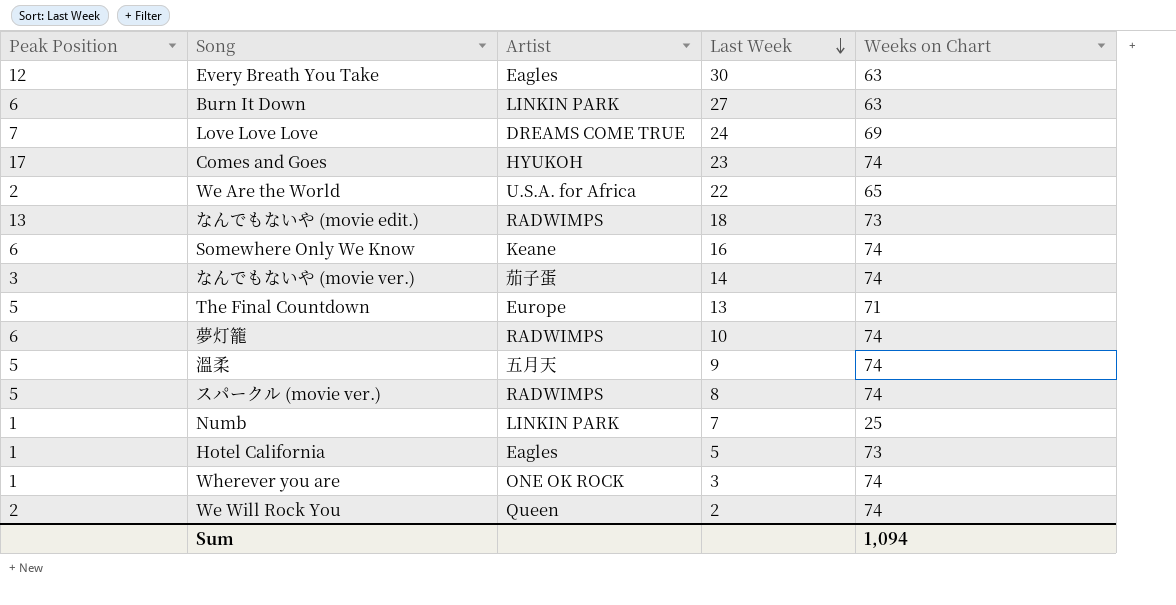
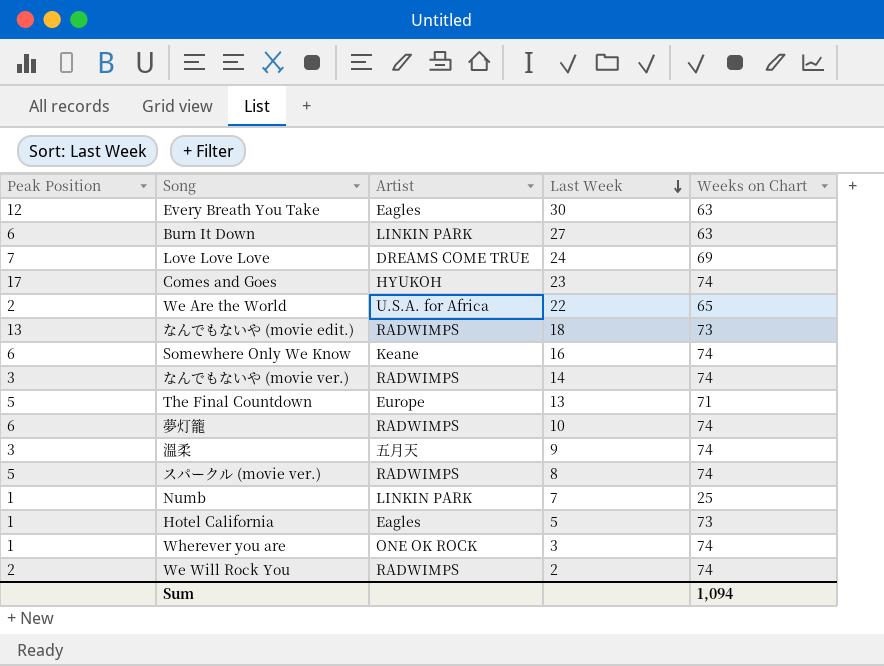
なんでもないや (movie ver.) | Artist: 茄子蛋 -> RADWIMPS
溫柔 | Peak Position: 5 -> 3
We Will Rock You | Artist: Queen -> RADWIMPS

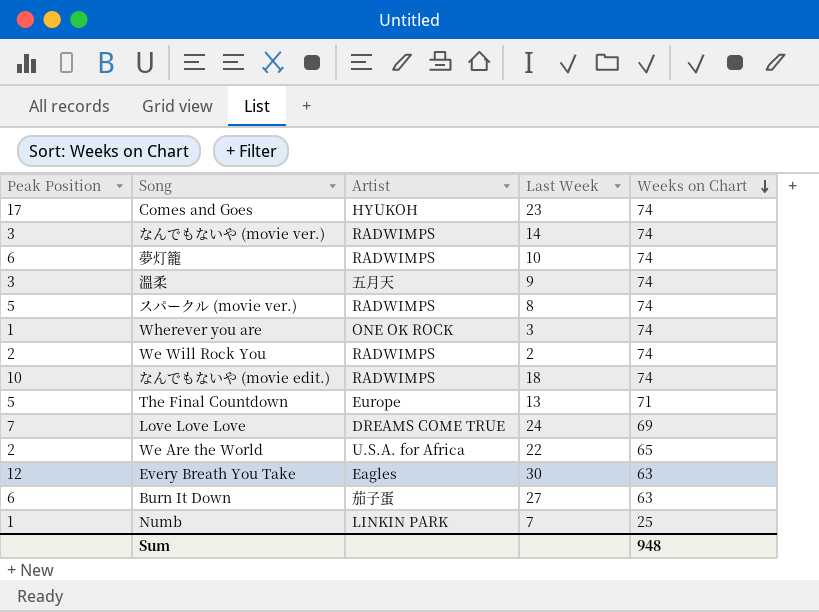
row order: Last Week descending -> Weeks on Chart descending
row Somewhere Only We Know: 6 | Keane | 16 | 74 -> none
row Hotel California: 1 | Eagles | 5 | 73 -> none
なんでもないや (movie edit.) | Peak Position: 13 -> 10
なんでもないや (movie edit.) | Weeks on Chart: 73 -> 74
Burn It Down | Artist: LINKIN PARK -> 茄子蛋
Sum | Weeks on Chart: 1,094 -> 948

